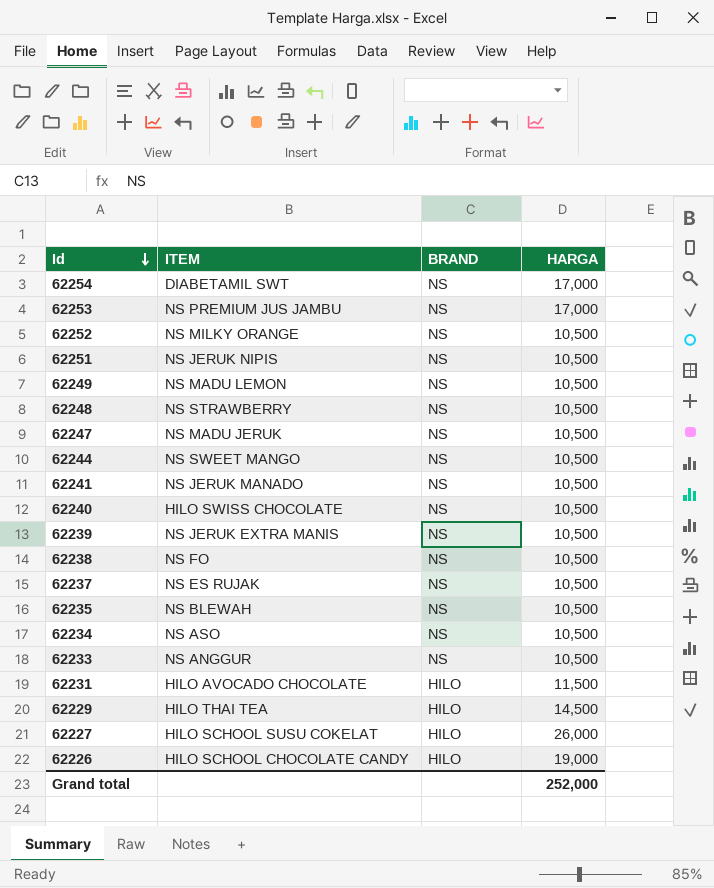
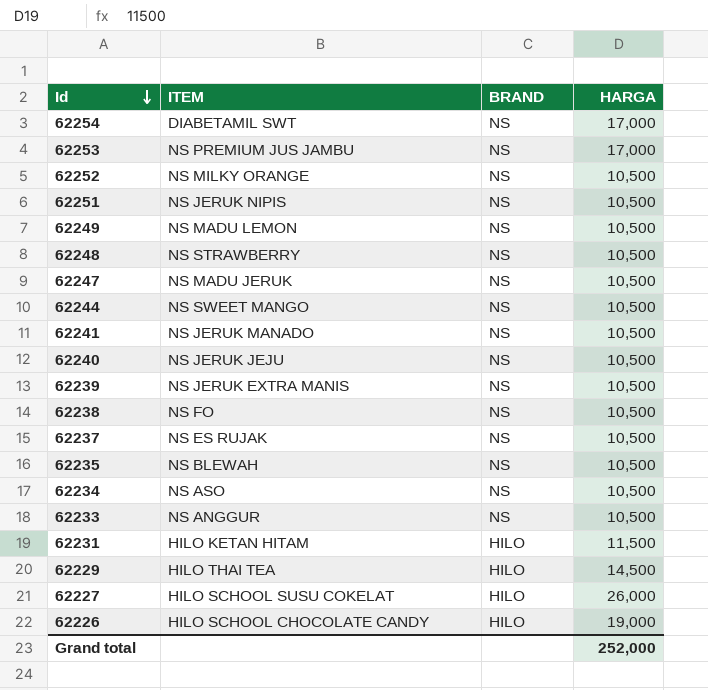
62240 | ITEM: HILO SWISS CHOCOLATE -> NS JERUK JEJU
62231 | ITEM: HILO AVOCADO CHOCOLATE -> HILO KETAN HITAM

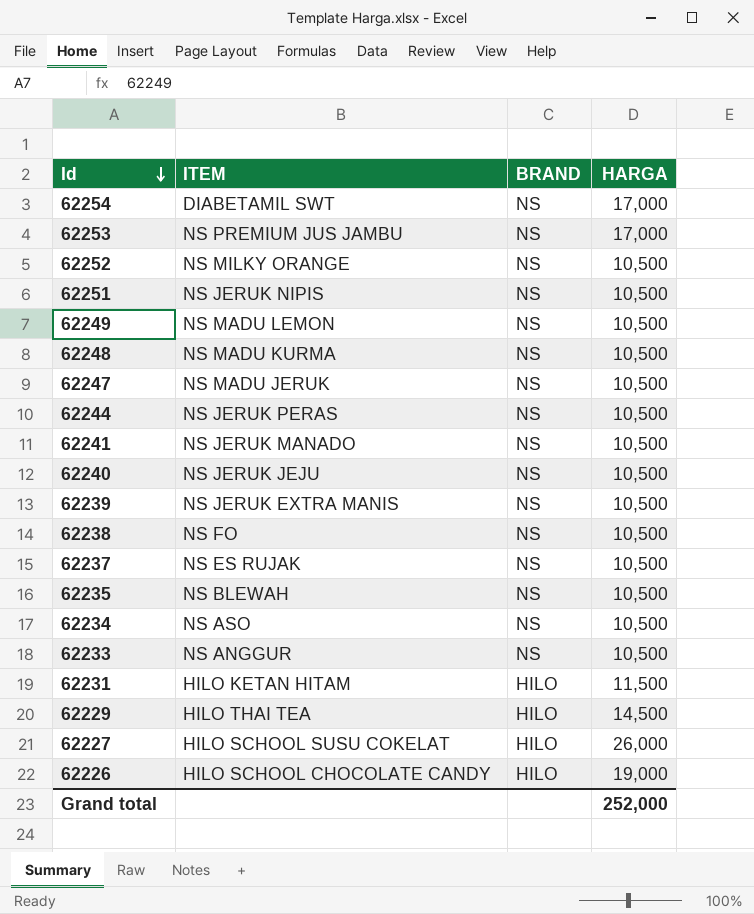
62248 | ITEM: NS STRAWBERRY -> NS MADU KURMA
62244 | ITEM: NS SWEET MANGO -> NS JERUK PERAS

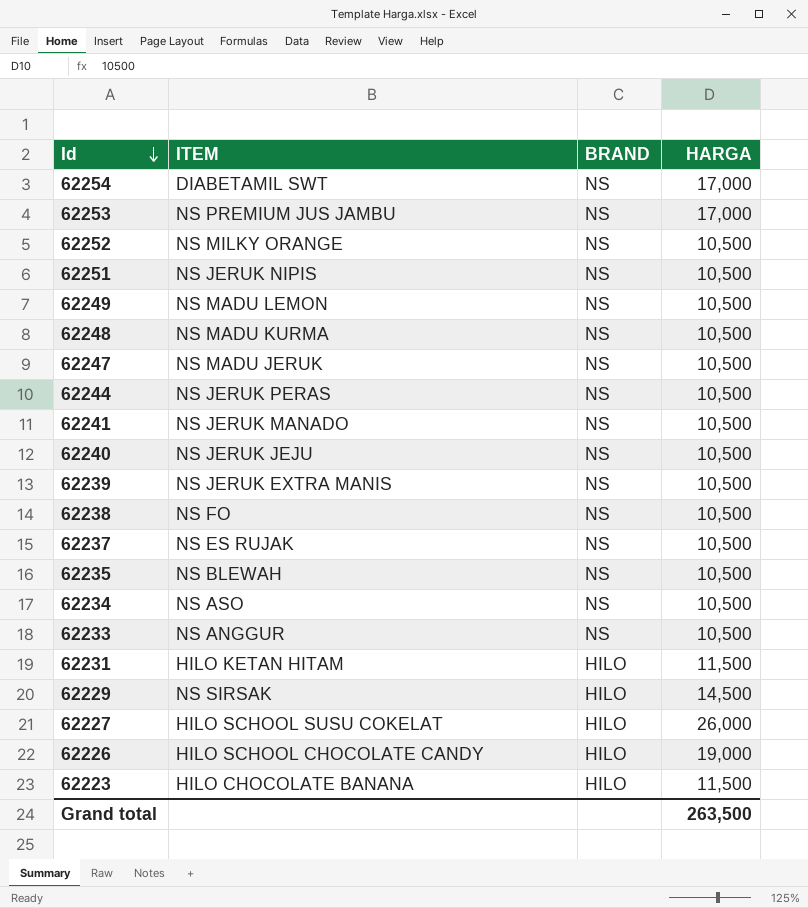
62229 | ITEM: HILO THAI TEA -> NS SIRSAK
row 62223: none -> HILO CHOCOLATE BANANA | HILO | 11,500
Grand total | HARGA: 252,000 -> 263,500

